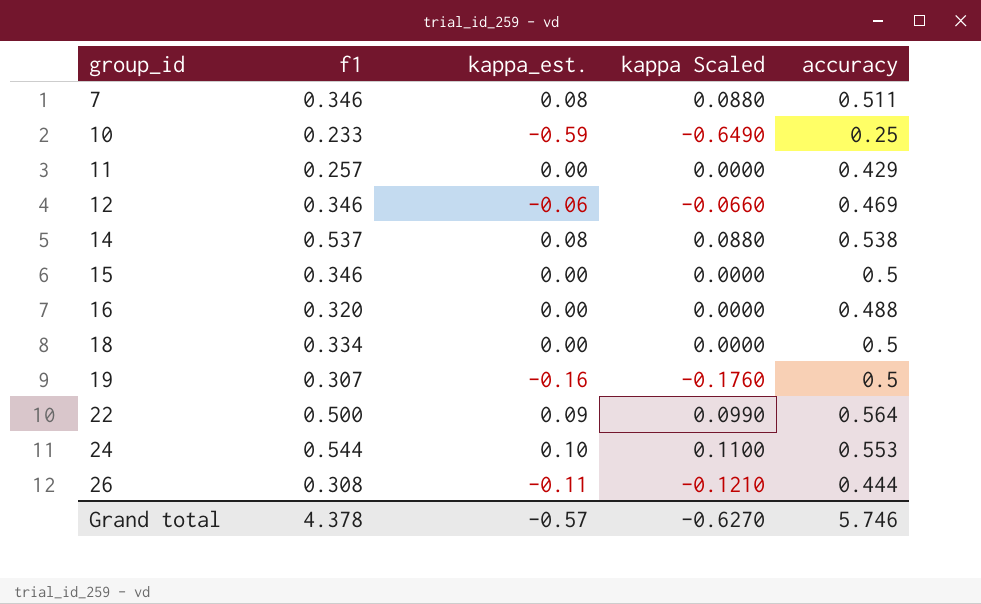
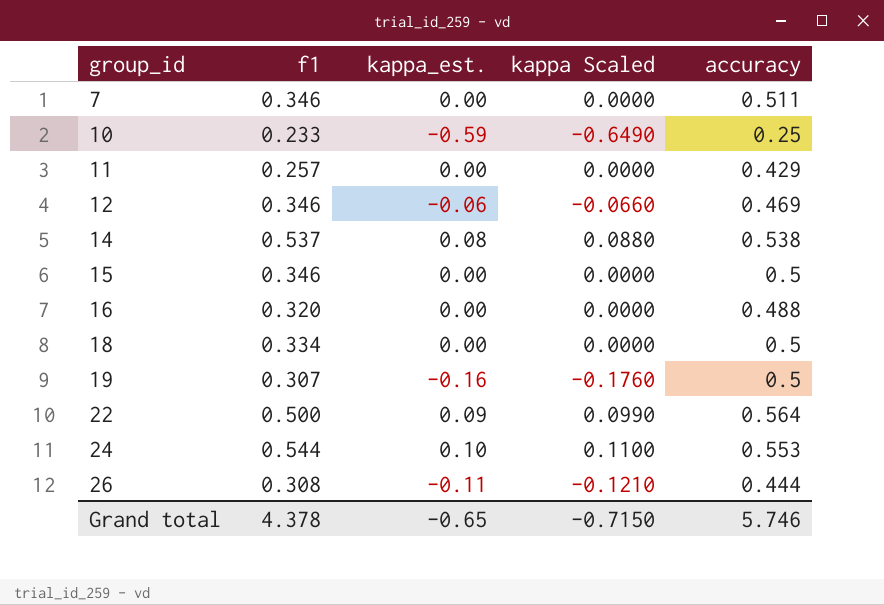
7 | kappa_est.: 0.08 -> 0.00
7 | kappa Scaled: 0.0880 -> 0.0000
Grand total | kappa_est.: -0.57 -> -0.65
Grand total | kappa Scaled: -0.6270 -> -0.7150

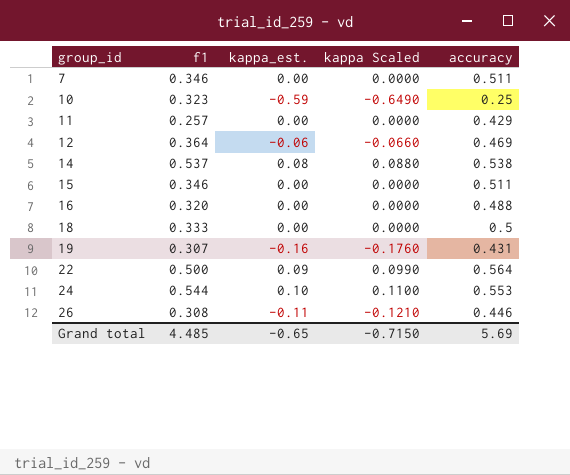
10 | f1: 0.233 -> 0.323
12 | f1: 0.346 -> 0.364
15 | accuracy: 0.5 -> 0.511
18 | f1: 0.334 -> 0.333
19 | accuracy: 0.5 -> 0.431
26 | accuracy: 0.444 -> 0.446
Grand total | f1: 4.378 -> 4.485
Grand total | accuracy: 5.746 -> 5.69

